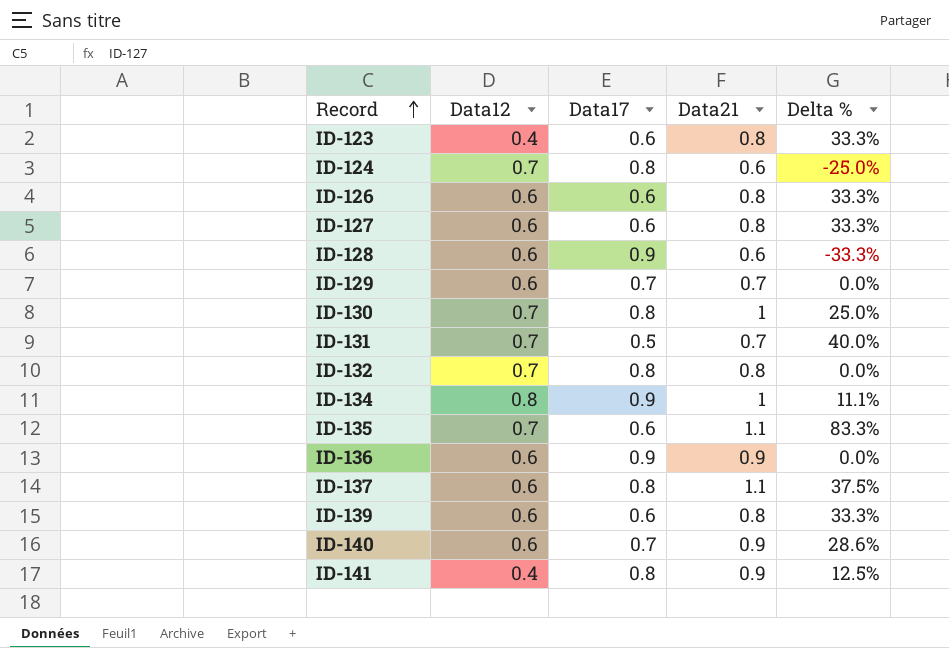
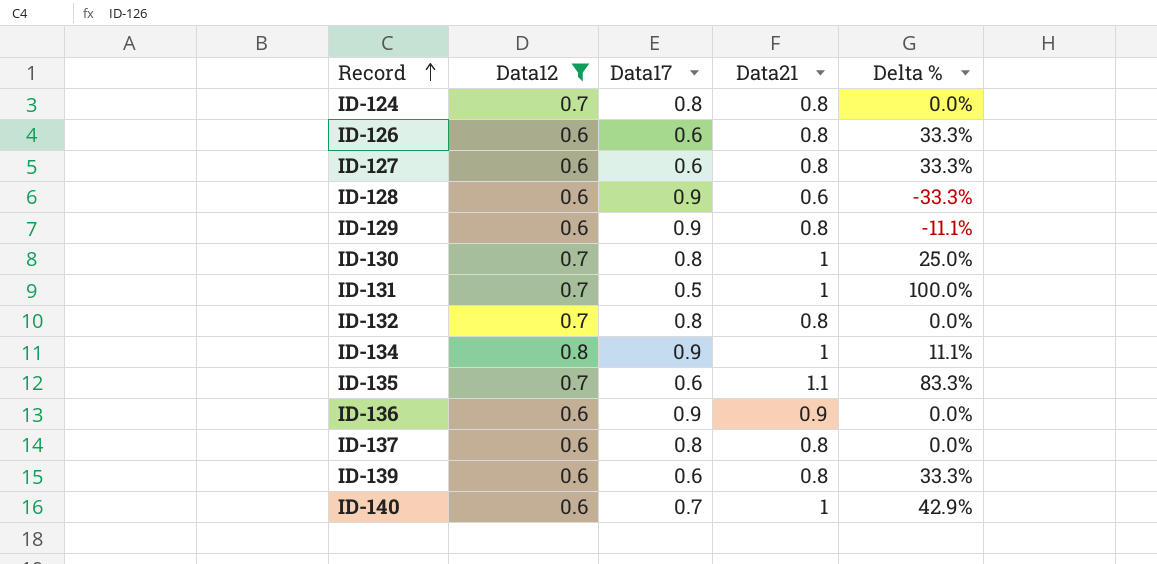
filter: none -> Data12 != 0.4
ID-124 | Data21: 0.6 -> 0.8
ID-124 | Delta %: -25.0% -> 0.0%
ID-129 | Data17: 0.7 -> 0.9
ID-129 | Data21: 0.7 -> 0.8
ID-129 | Delta %: 0.0% -> -11.1%
ID-131 | Data21: 0.7 -> 1
ID-131 | Delta %: 40.0% -> 100.0%
ID-137 | Data21: 1.1 -> 0.8
ID-137 | Delta %: 37.5% -> 0.0%
ID-140 | Data21: 0.9 -> 1
ID-140 | Delta %: 28.6% -> 42.9%

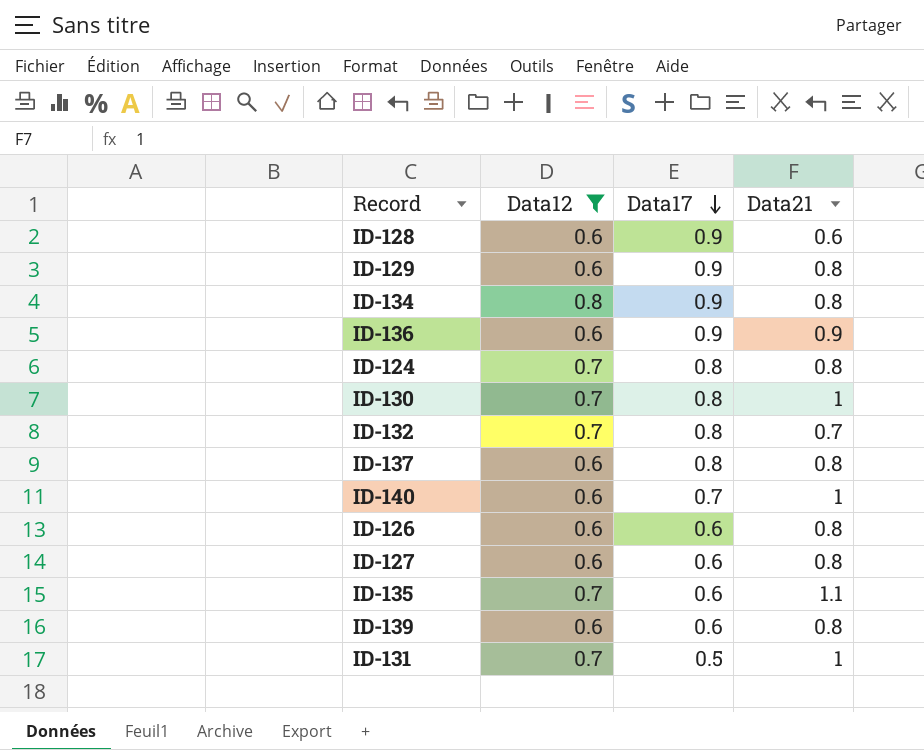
row order: Record ascending -> Data17 descending
column Delta % | formula: ([Data21] - [Data17]) / [Data17] -> none
ID-134 | Data21: 1 -> 0.8
ID-132 | Data21: 0.8 -> 0.7

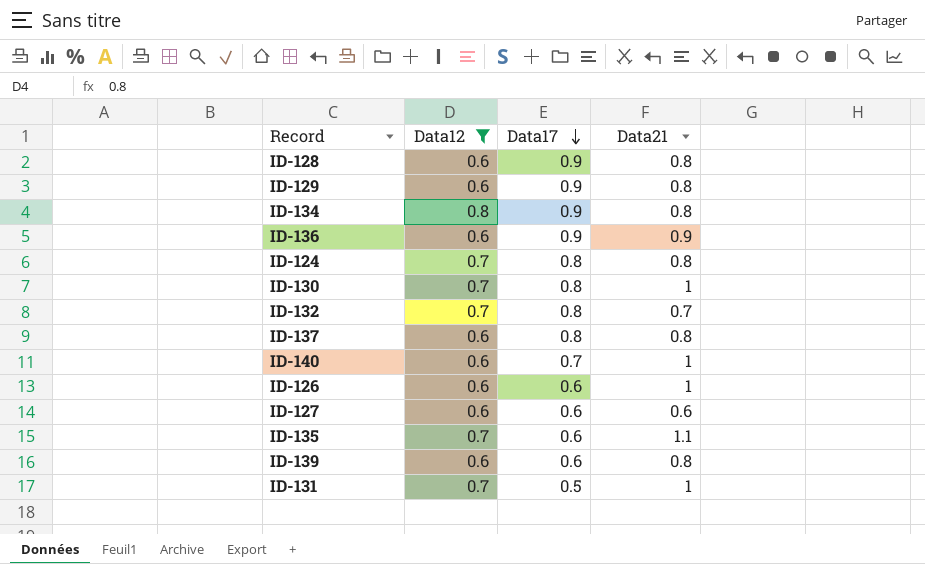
ID-128 | Data21: 0.6 -> 0.8
ID-126 | Data21: 0.8 -> 1
ID-127 | Data21: 0.8 -> 0.6

